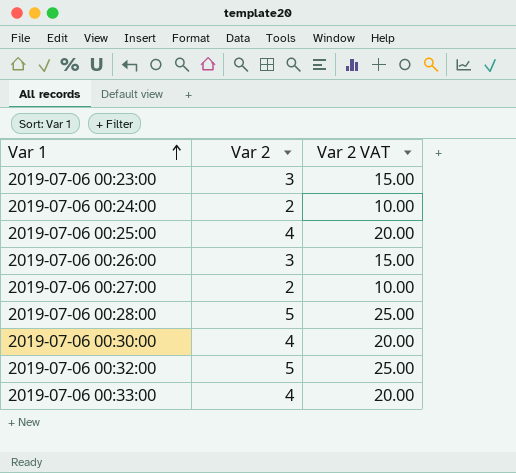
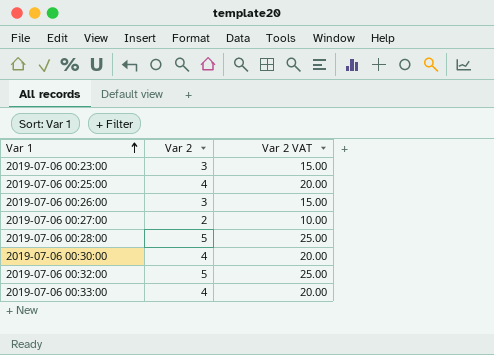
row 2019-07-06 00:24:00: 2 | 10.00 -> none

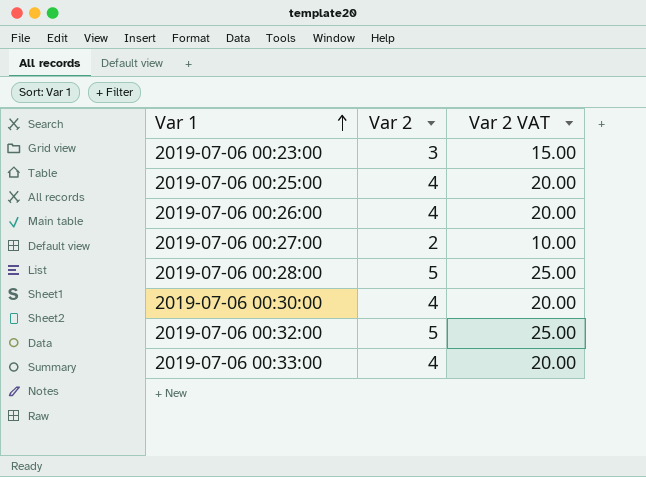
2019-07-06 00:26:00 | Var 2: 3 -> 4
2019-07-06 00:26:00 | Var 2 VAT: 15.00 -> 20.00

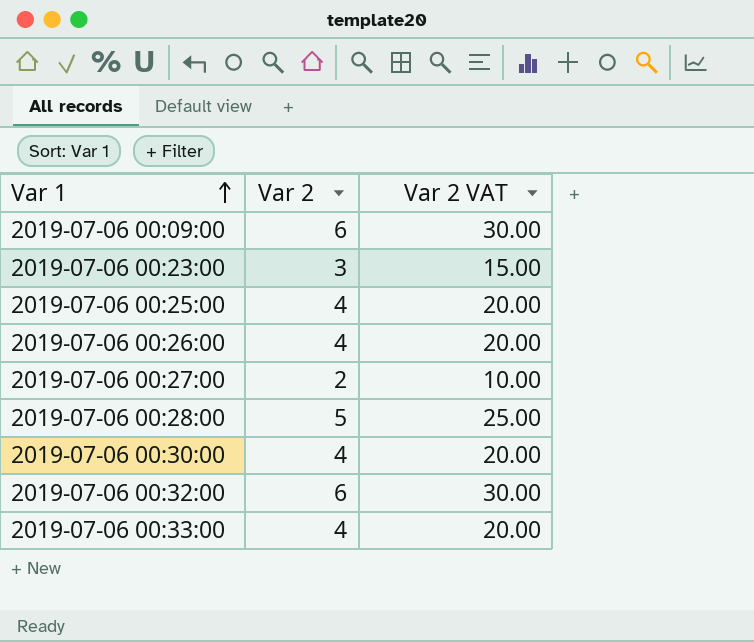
row 2019-07-06 00:09:00: none -> 6 | 30.00
2019-07-06 00:32:00 | Var 2: 5 -> 6
2019-07-06 00:32:00 | Var 2 VAT: 25.00 -> 30.00

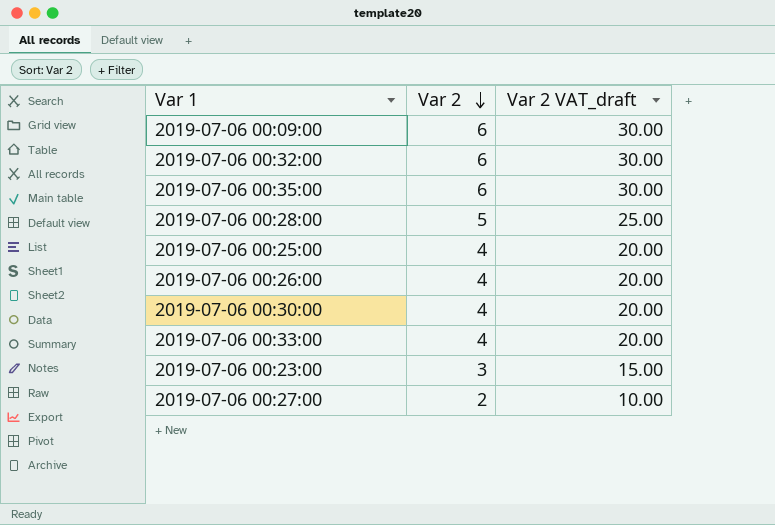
row order: Var 1 ascending -> Var 2 descending
column name: Var 2 VAT -> Var 2 VAT_draft
row 2019-07-06 00:35:00: none -> 6 | 30.00

